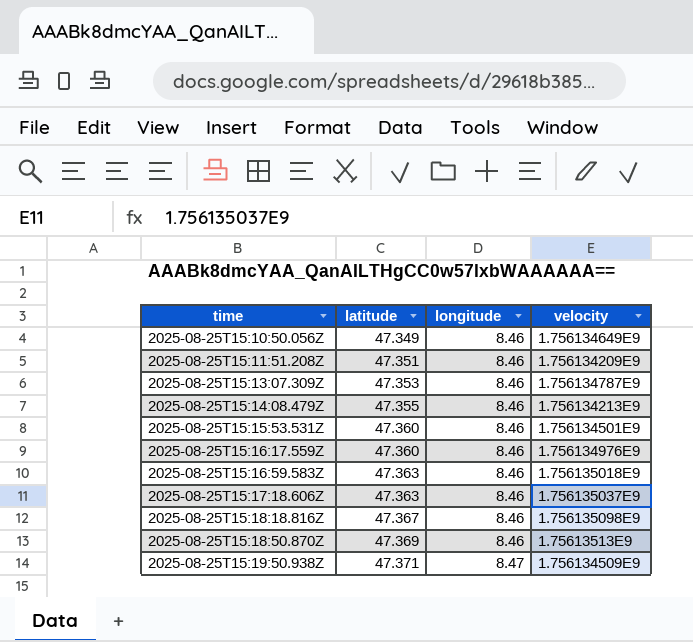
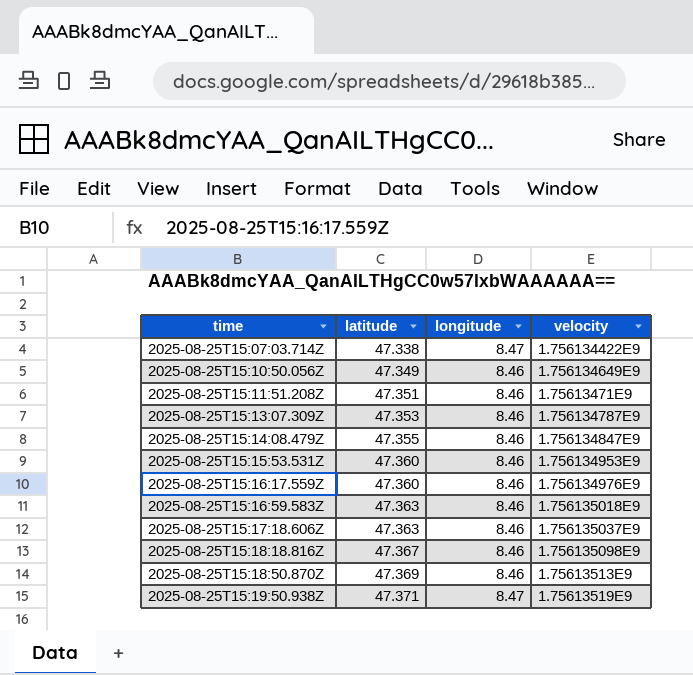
row 2025-08-25T15:07:03.714Z: none -> 47.338 | 8.47 | 1.756134422E9
2025-08-25T15:11:51.208Z | velocity: 1.756134209E9 -> 1.75613471E9
2025-08-25T15:14:08.479Z | velocity: 1.756134213E9 -> 1.756134847E9
2025-08-25T15:15:53.531Z | velocity: 1.756134501E9 -> 1.756134953E9
2025-08-25T15:19:50.938Z | velocity: 1.756134509E9 -> 1.75613519E9

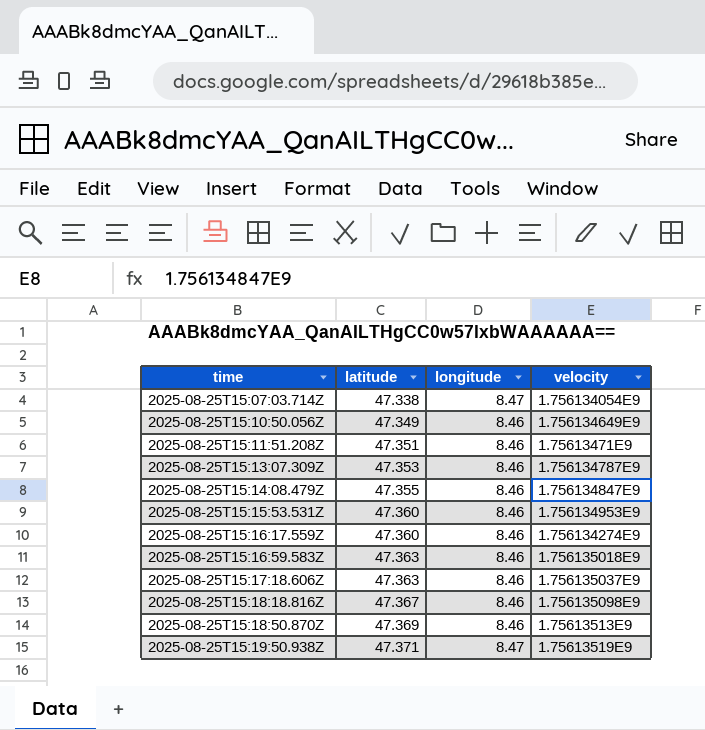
2025-08-25T15:07:03.714Z | velocity: 1.756134422E9 -> 1.756134054E9
2025-08-25T15:16:17.559Z | velocity: 1.756134976E9 -> 1.756134274E9

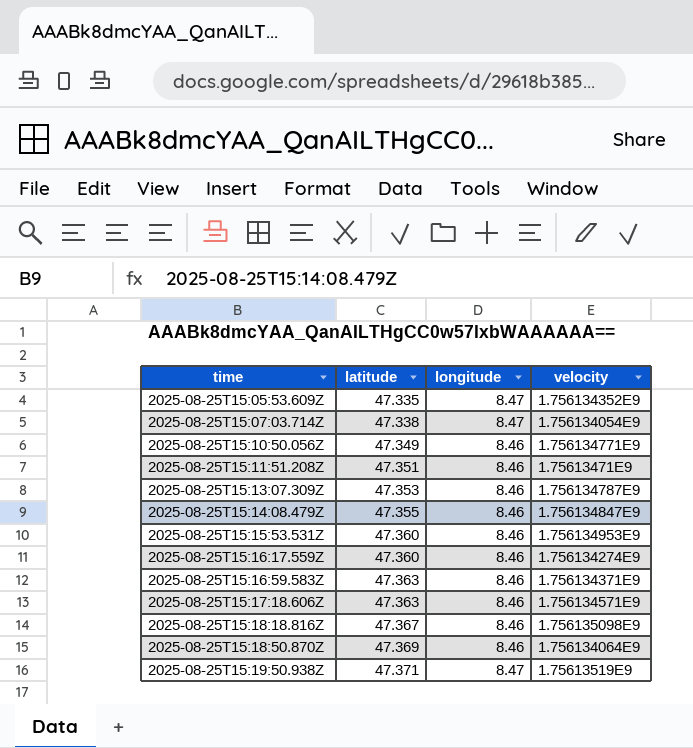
row 2025-08-25T15:05:53.609Z: none -> 47.335 | 8.47 | 1.756134352E9
2025-08-25T15:10:50.056Z | velocity: 1.756134649E9 -> 1.756134771E9
2025-08-25T15:16:59.583Z | velocity: 1.756135018E9 -> 1.756134371E9
2025-08-25T15:17:18.606Z | velocity: 1.756135037E9 -> 1.756134571E9
2025-08-25T15:18:50.870Z | velocity: 1.75613513E9 -> 1.756134064E9

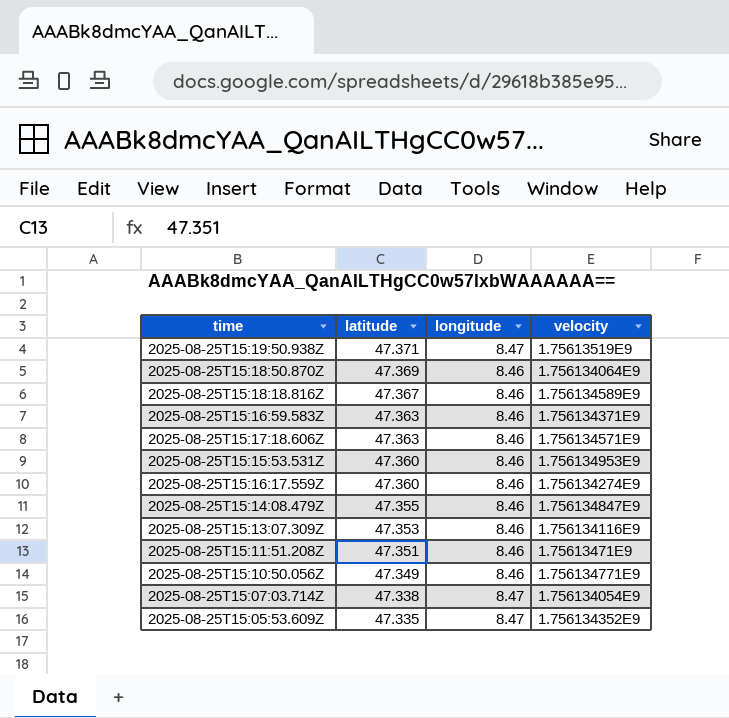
row order: time ascending -> latitude descending
2025-08-25T15:18:18.816Z | velocity: 1.756135098E9 -> 1.756134589E9
2025-08-25T15:13:07.309Z | velocity: 1.756134787E9 -> 1.756134116E9

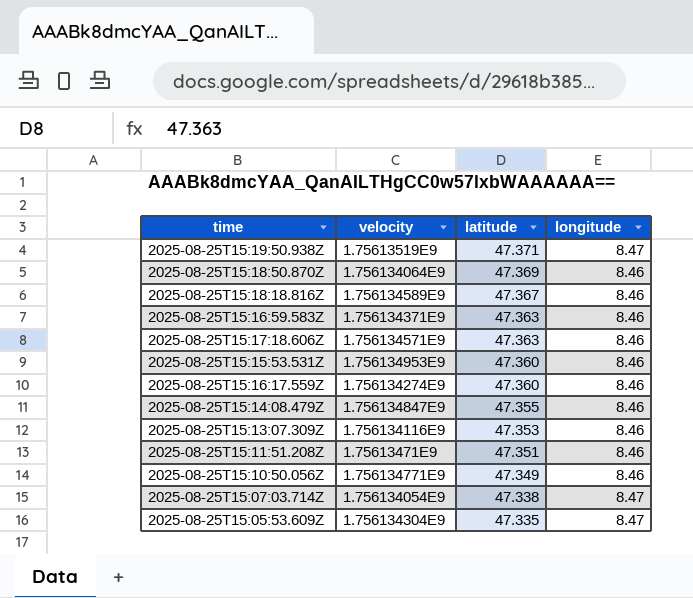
column velocity | position: 4 -> 2
2025-08-25T15:05:53.609Z | velocity: 1.756134352E9 -> 1.756134304E9

